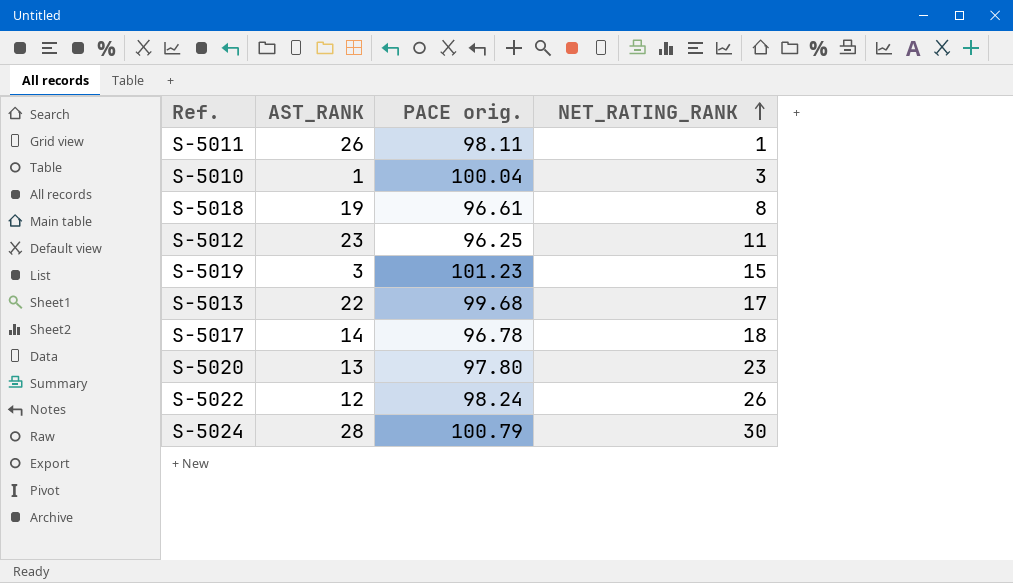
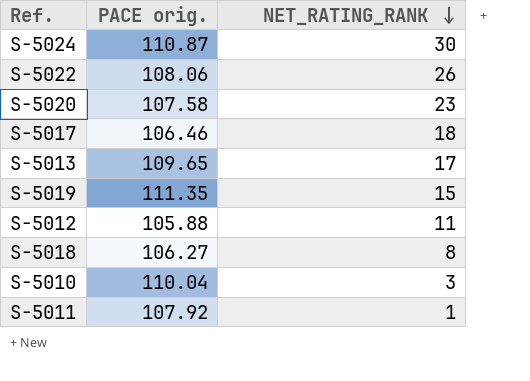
row order: NET_RATING_RANK ascending -> NET_RATING_RANK descending
column AST_RANK | position: 2 -> none
S-5024 | PACE orig.: 100.79 -> 110.87
S-5022 | PACE orig.: 98.24 -> 108.06
S-5020 | PACE orig.: 97.80 -> 107.58
S-5017 | PACE orig.: 96.78 -> 106.46
S-5013 | PACE orig.: 99.68 -> 109.65
S-5019 | PACE orig.: 101.23 -> 111.35
S-5012 | PACE orig.: 96.25 -> 105.88
S-5018 | PACE orig.: 96.61 -> 106.27
S-5010 | PACE orig.: 100.04 -> 110.04
S-5011 | PACE orig.: 98.11 -> 107.92

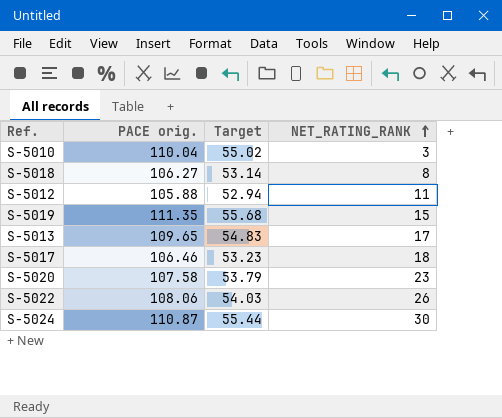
row order: NET_RATING_RANK descending -> NET_RATING_RANK ascending
column Target | formula: none -> [PACE orig.] * 0.5
row S-5011: 107.92 | 1 -> none

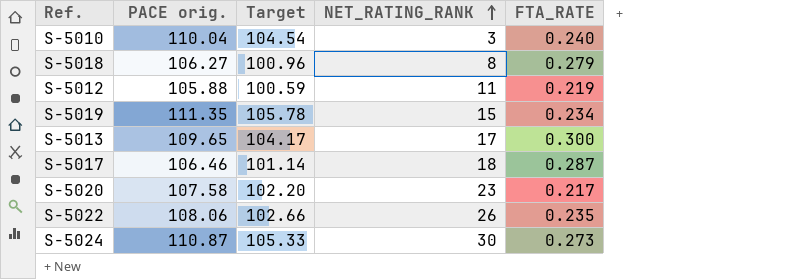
column Target | formula: [PACE orig.] * 0.5 -> [PACE orig.] * 0.95
column FTA_RATE | position: none -> 5

